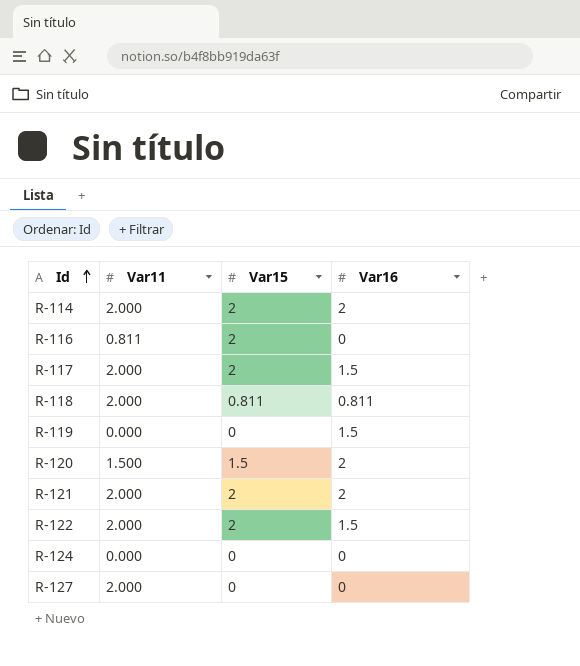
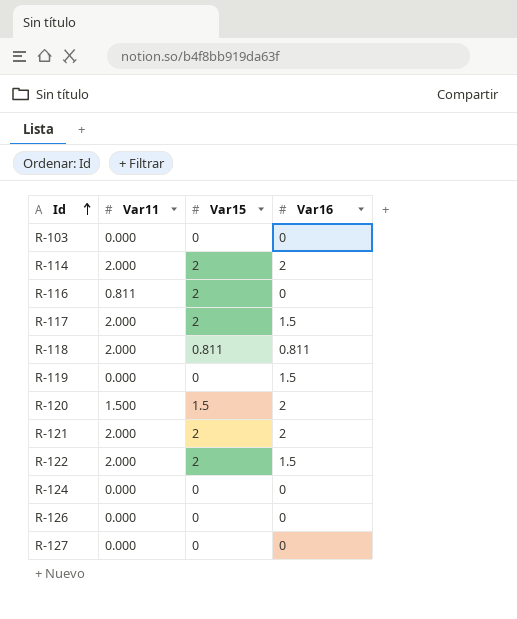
row R-103: none -> 0.000 | 0 | 0
row R-126: none -> 0.000 | 0 | 0
R-127 | Var11: 2.000 -> 0.000

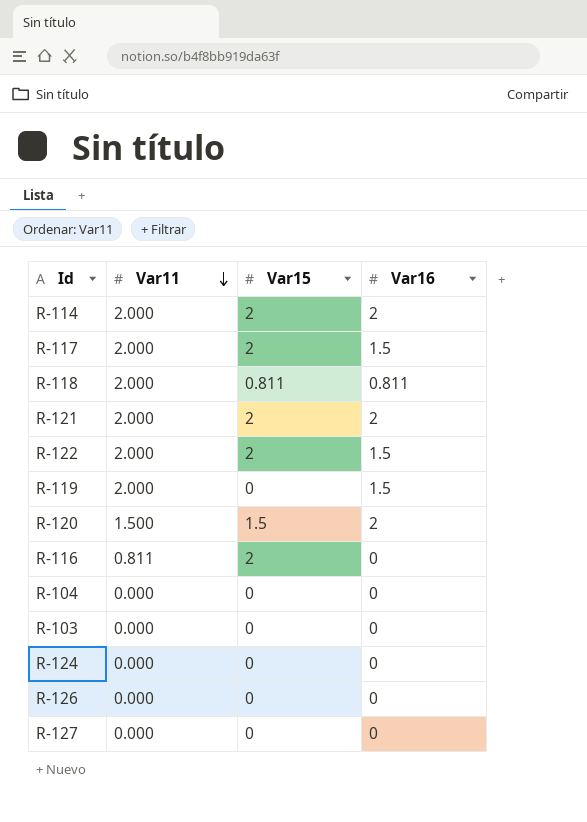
row order: Id ascending -> Var11 descending
R-119 | Var11: 0.000 -> 2.000
row R-104: none -> 0.000 | 0 | 0

